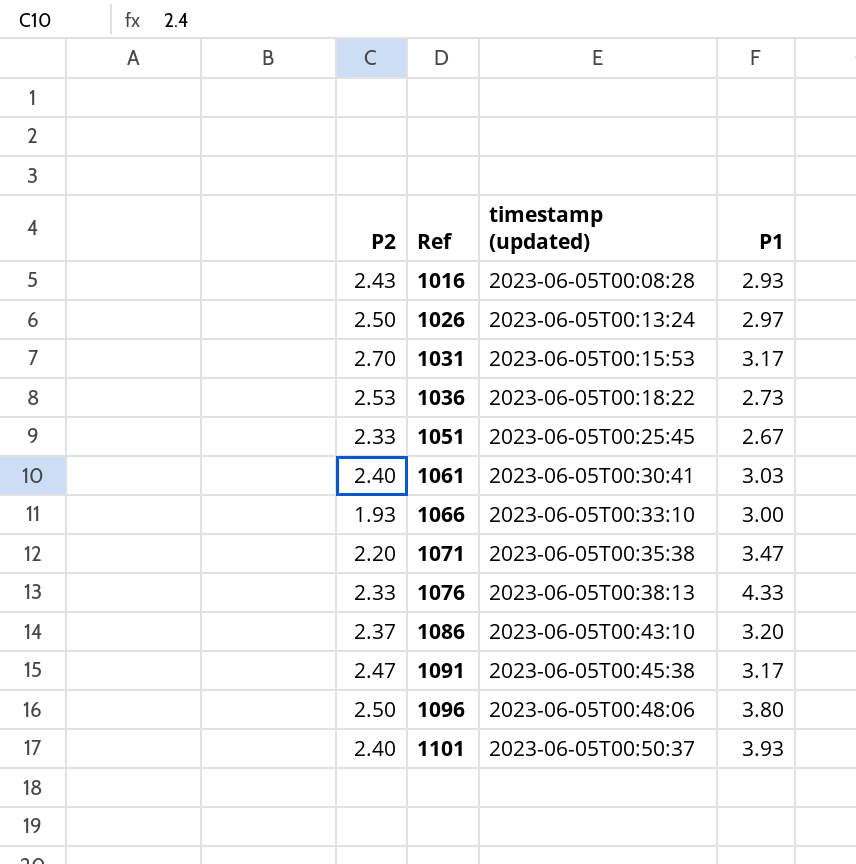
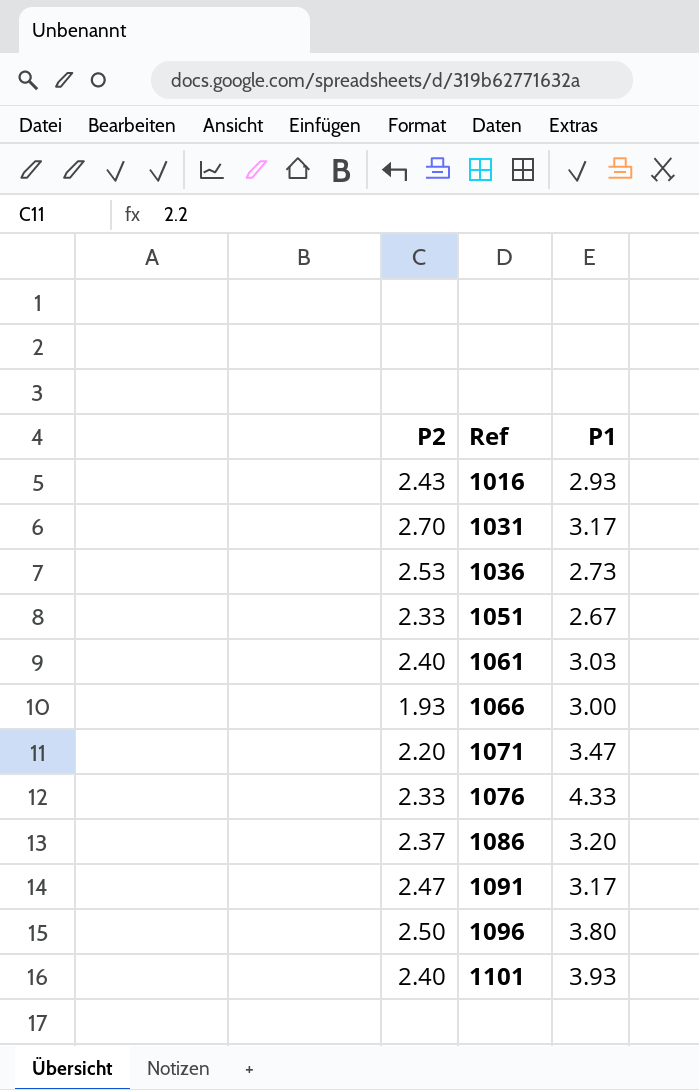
column timestamp (updated) | position: 3 -> none
row 1026: 2.50 | 2023-06-05T00:13:24 | 2.97 -> none

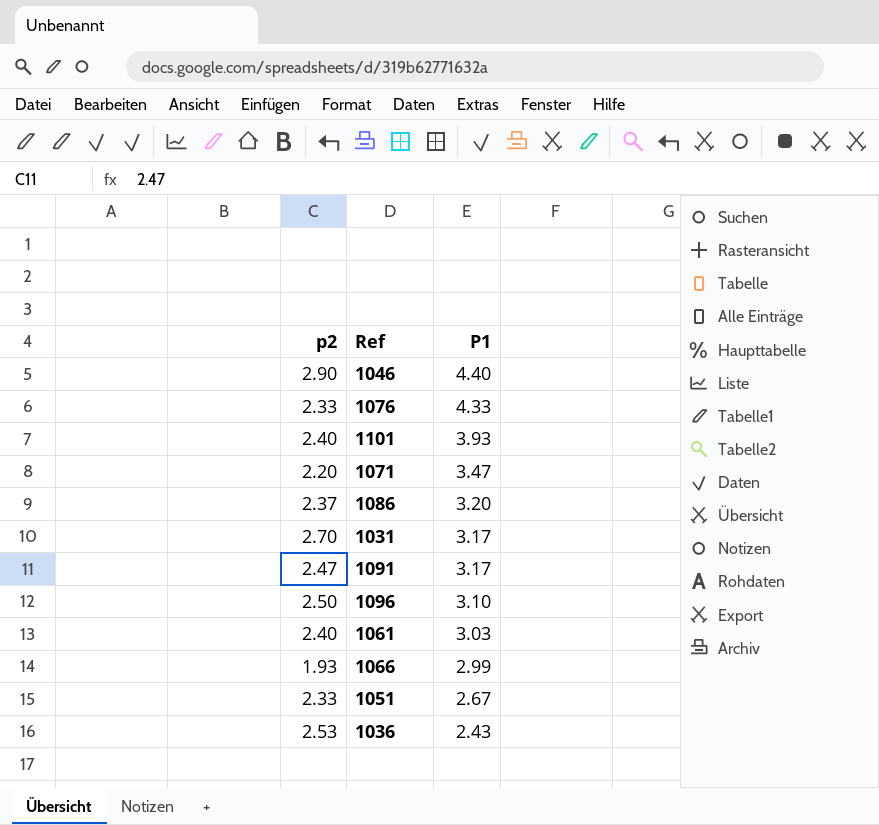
row order: Ref ascending -> P1 descending
column name: P2 -> p2
row 1016: 2.43 | 2.93 -> none
row 1046: none -> 2.90 | 4.40
1096 | P1: 3.80 -> 3.10
1066 | P1: 3.00 -> 2.99
1036 | P1: 2.73 -> 2.43

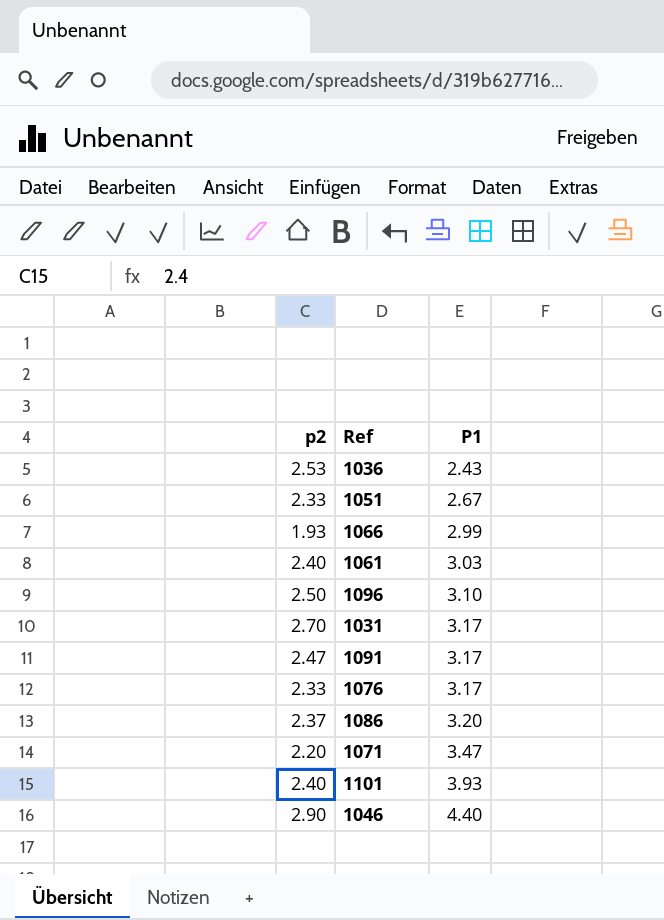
row order: P1 descending -> P1 ascending
1076 | P1: 4.33 -> 3.17

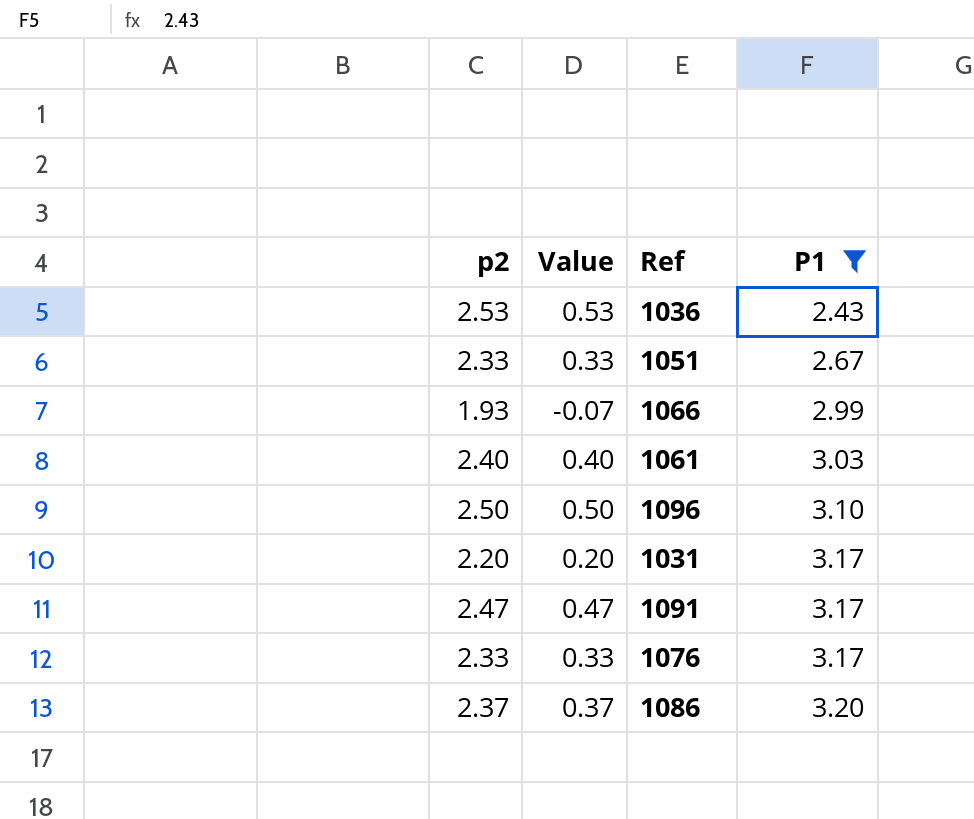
filter: none -> P1 <= 3.20
column Value | formula: none -> [p2] - 2
1031 | p2: 2.70 -> 2.20

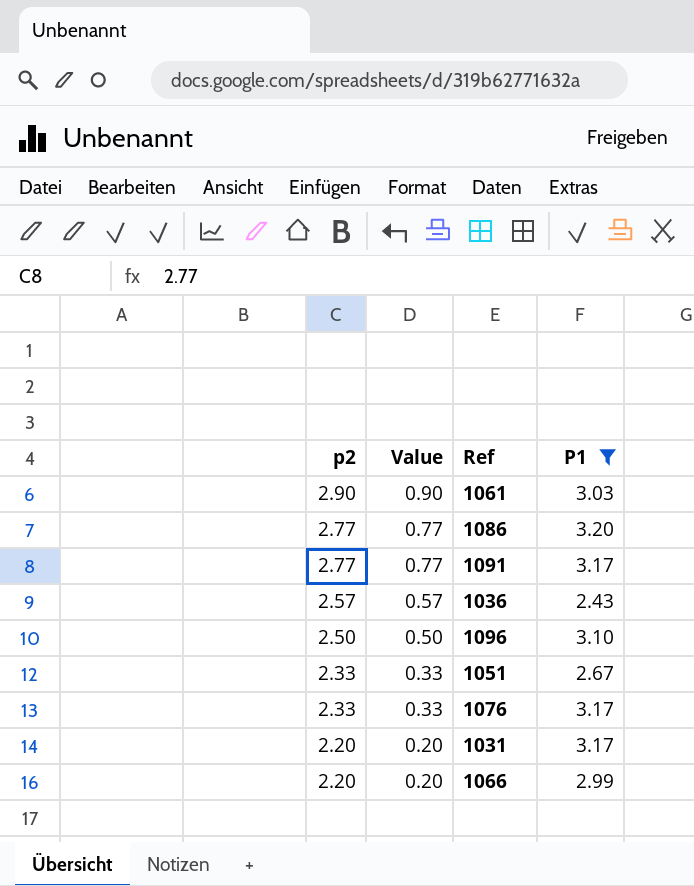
row order: P1 ascending -> p2 descending
1061 | p2: 2.40 -> 2.90
1061 | Value: 0.40 -> 0.90
1086 | p2: 2.37 -> 2.77
1086 | Value: 0.37 -> 0.77
1091 | p2: 2.47 -> 2.77
1091 | Value: 0.47 -> 0.77
1036 | p2: 2.53 -> 2.57
1036 | Value: 0.53 -> 0.57
1066 | p2: 1.93 -> 2.20
1066 | Value: -0.07 -> 0.20

